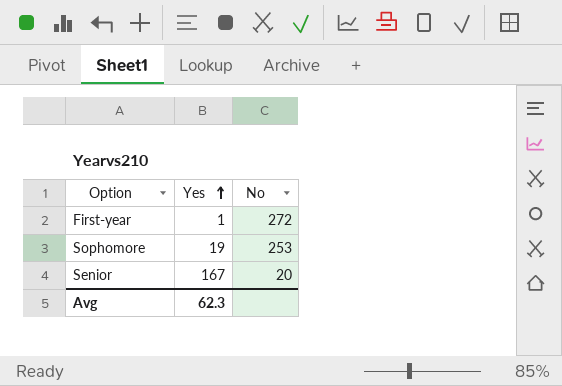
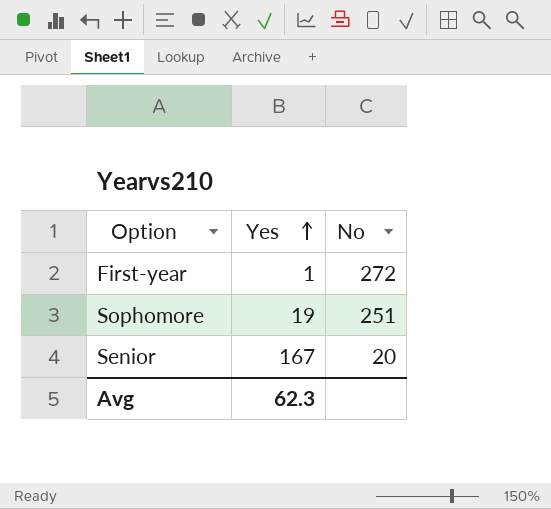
Sophomore | No: 253 -> 251

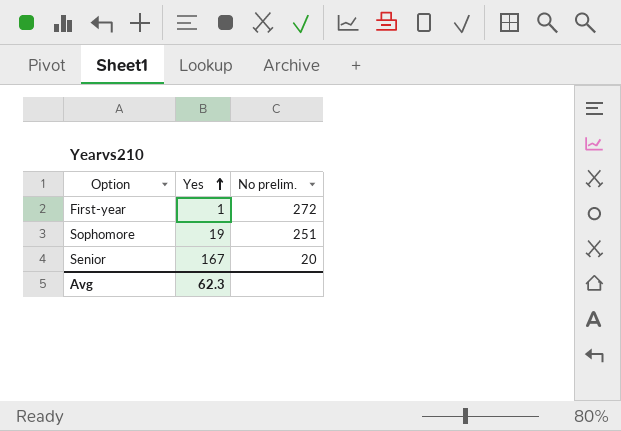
column name: No -> No prelim.

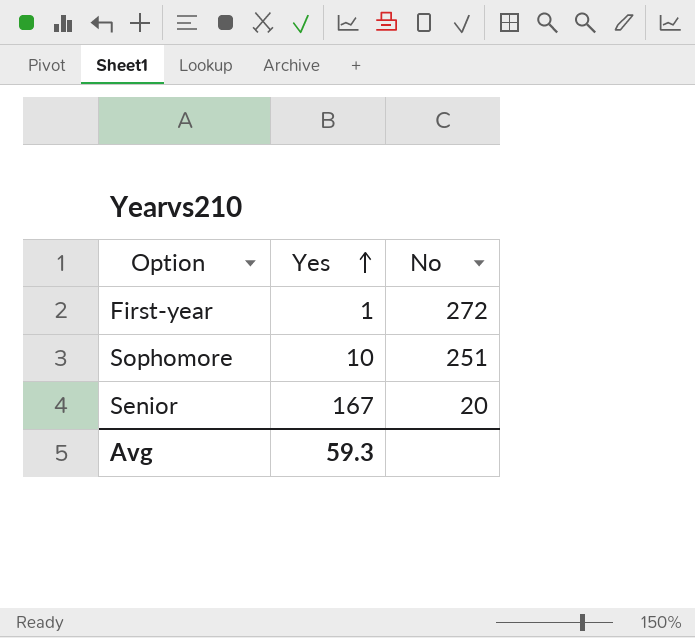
column name: No prelim. -> No
Sophomore | Yes: 19 -> 10
Avg | Yes: 62.3 -> 59.3

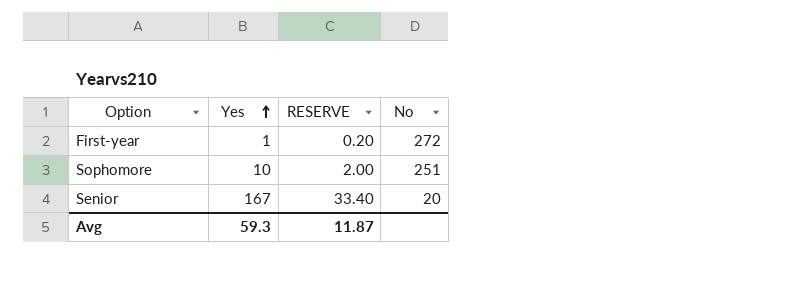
column RESERVE | formula: none -> [Yes] * 0.2

